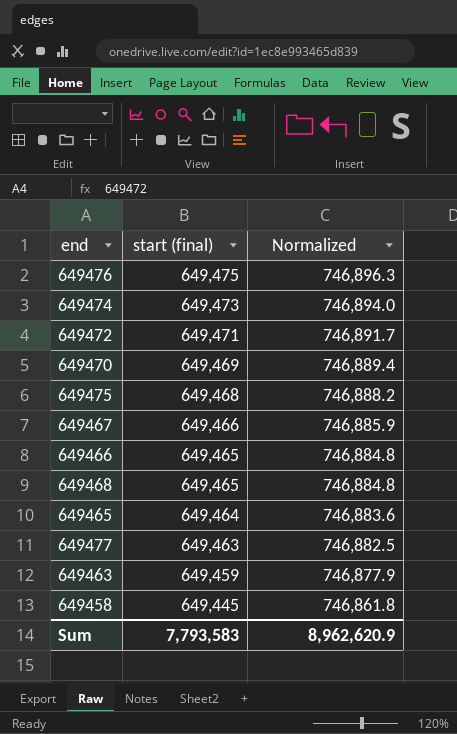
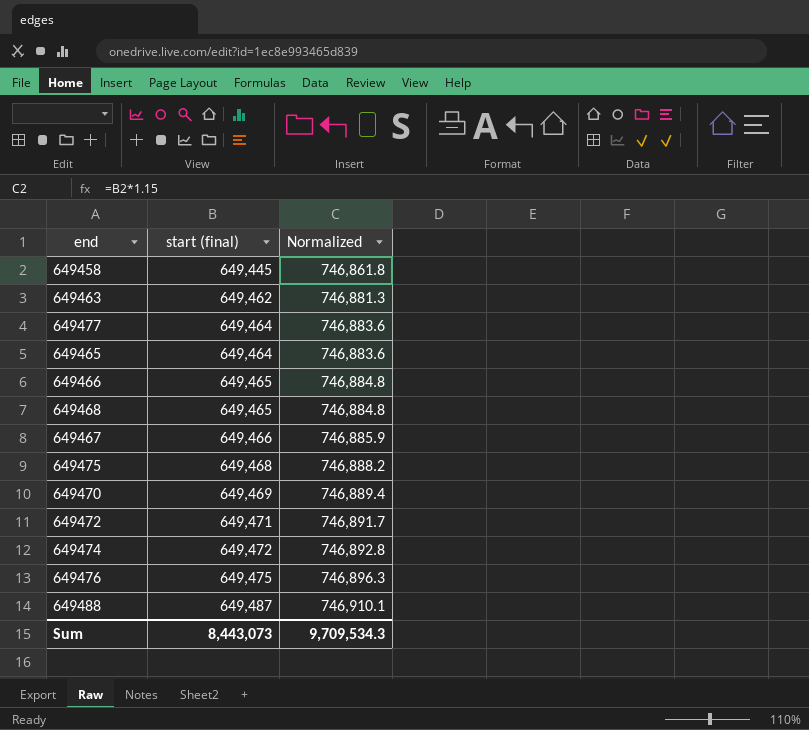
row order: start (final) descending -> start (final) ascending
649463 | start (final): 649,459 -> 649,462
649463 | Normalized: 746,877.9 -> 746,881.3
649477 | start (final): 649,463 -> 649,464
649477 | Normalized: 746,882.5 -> 746,883.6
649474 | start (final): 649,473 -> 649,472
649474 | Normalized: 746,894.0 -> 746,892.8
row 649488: none -> 649,487 | 746,910.1
Sum | start (final): 7,793,583 -> 8,443,073
Sum | Normalized: 8,962,620.9 -> 9,709,534.3

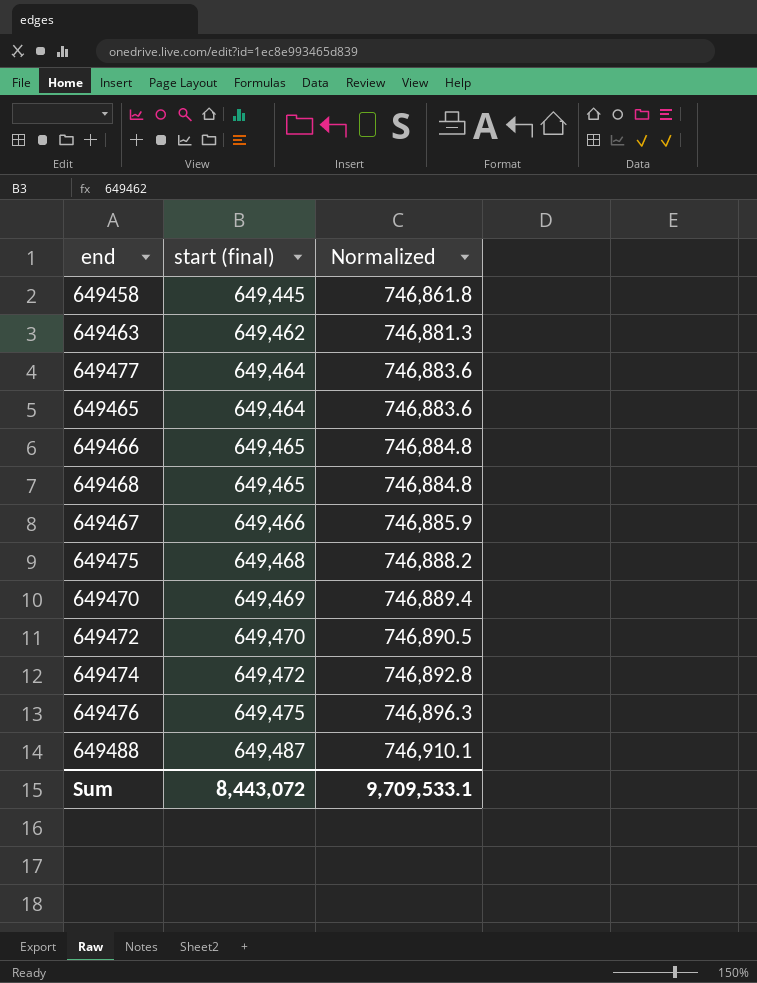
649472 | start (final): 649,471 -> 649,470
649472 | Normalized: 746,891.7 -> 746,890.5
Sum | start (final): 8,443,073 -> 8,443,072
Sum | Normalized: 9,709,534.3 -> 9,709,533.1

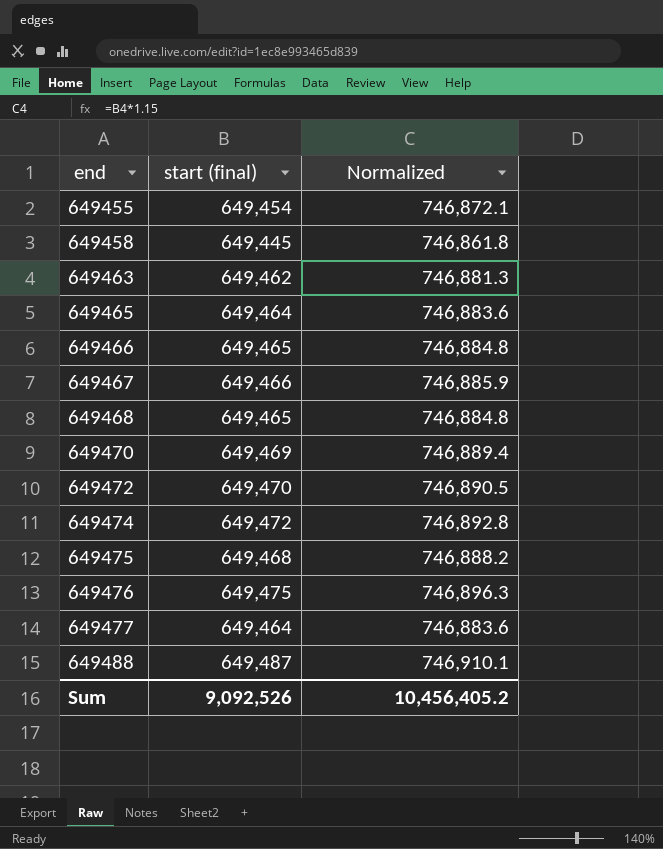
row order: start (final) ascending -> end ascending
row 649455: none -> 649,454 | 746,872.1
Sum | start (final): 8,443,072 -> 9,092,526
Sum | Normalized: 9,709,533.1 -> 10,456,405.2

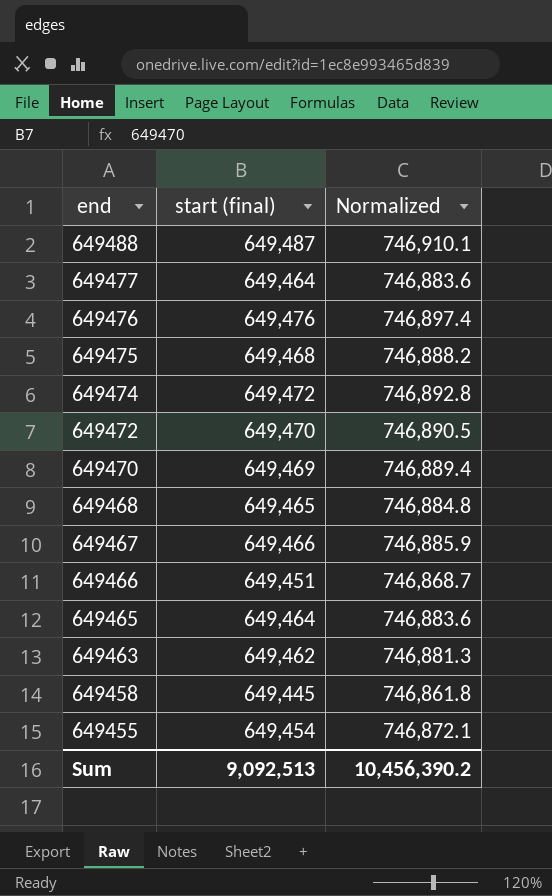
row order: end ascending -> end descending
649476 | start (final): 649,475 -> 649,476
649476 | Normalized: 746,896.3 -> 746,897.4
649466 | start (final): 649,465 -> 649,451
649466 | Normalized: 746,884.8 -> 746,868.7
Sum | start (final): 9,092,526 -> 9,092,513
Sum | Normalized: 10,456,405.2 -> 10,456,390.2

